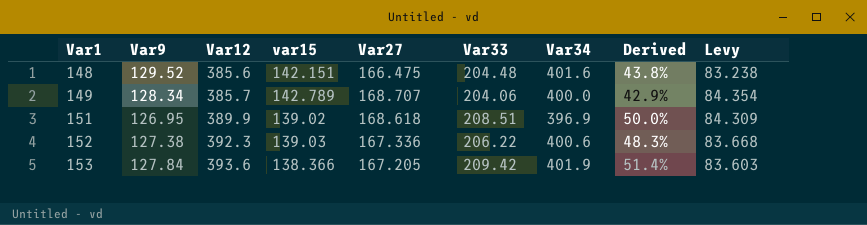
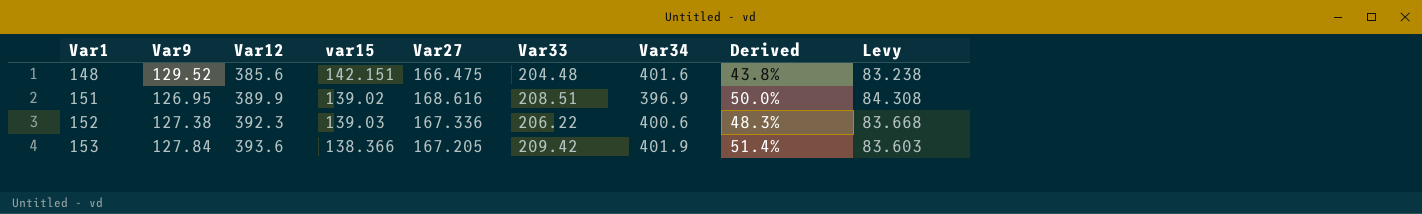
row 149: 128.34 | 385.7 | 142.789 | 168.707 | 204.06 | 400.0 | 42.9% | 84.354 -> none
151 | Var27: 168.618 -> 168.616
151 | Levy: 84.309 -> 84.308

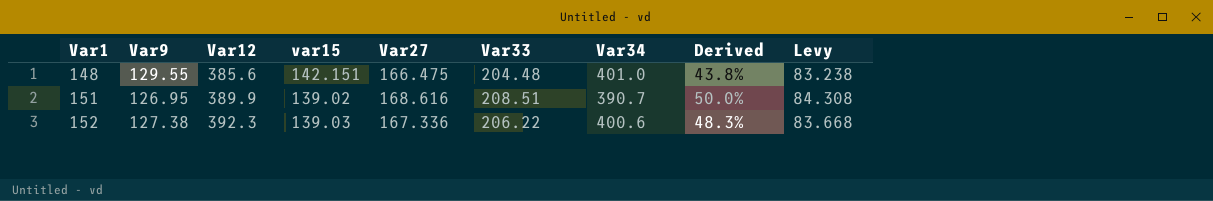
row 153: 127.84 | 393.6 | 138.366 | 167.205 | 209.42 | 401.9 | 51.4% | 83.603 -> none
148 | Var9: 129.52 -> 129.55
148 | Var34: 401.6 -> 401.0
151 | Var34: 396.9 -> 390.7

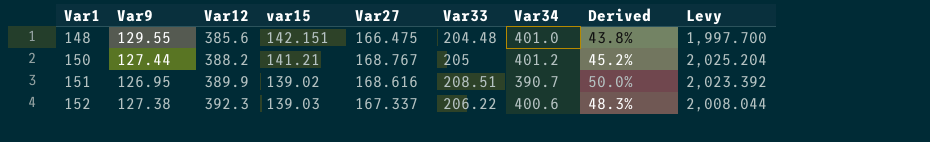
column Levy | formula: [Var27] * 0.5 -> [Var27] * 12
row 150: none -> 127.44 | 388.2 | 141.21 | 168.767 | 205 | 401.2 | 45.2% | 2,025.204
152 | Var27: 167.336 -> 167.337

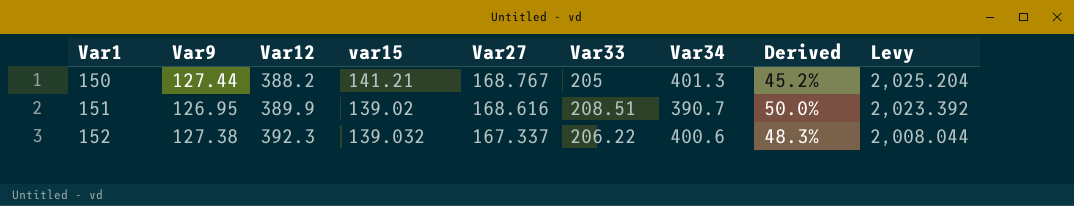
row 148: 129.55 | 385.6 | 142.151 | 166.475 | 204.48 | 401.0 | 43.8% | 1,997.700 -> none
150 | Var34: 401.2 -> 401.3
152 | var15: 139.03 -> 139.032

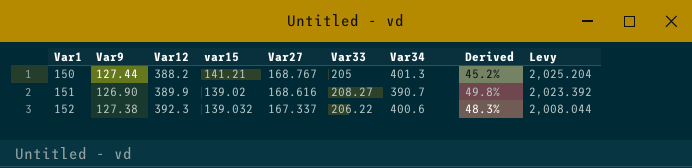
151 | Var9: 126.95 -> 126.90
151 | Var33: 208.51 -> 208.27
151 | Derived: 50.0% -> 49.8%

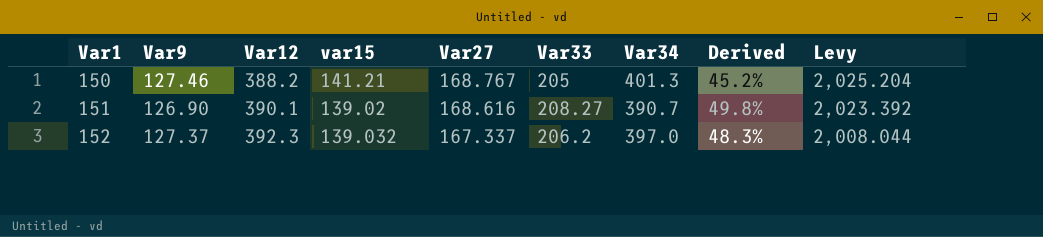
150 | Var9: 127.44 -> 127.46
151 | Var12: 389.9 -> 390.1
152 | Var9: 127.38 -> 127.37
152 | Var33: 206.22 -> 206.2
152 | Var34: 400.6 -> 397.0

